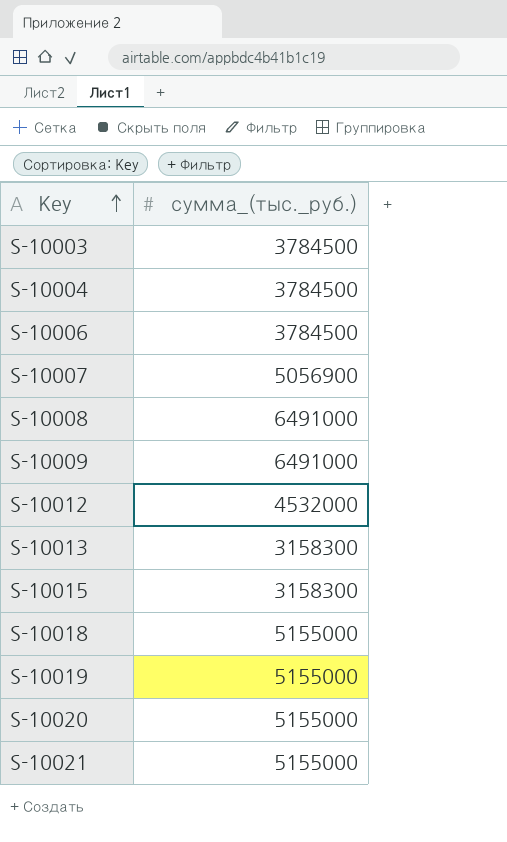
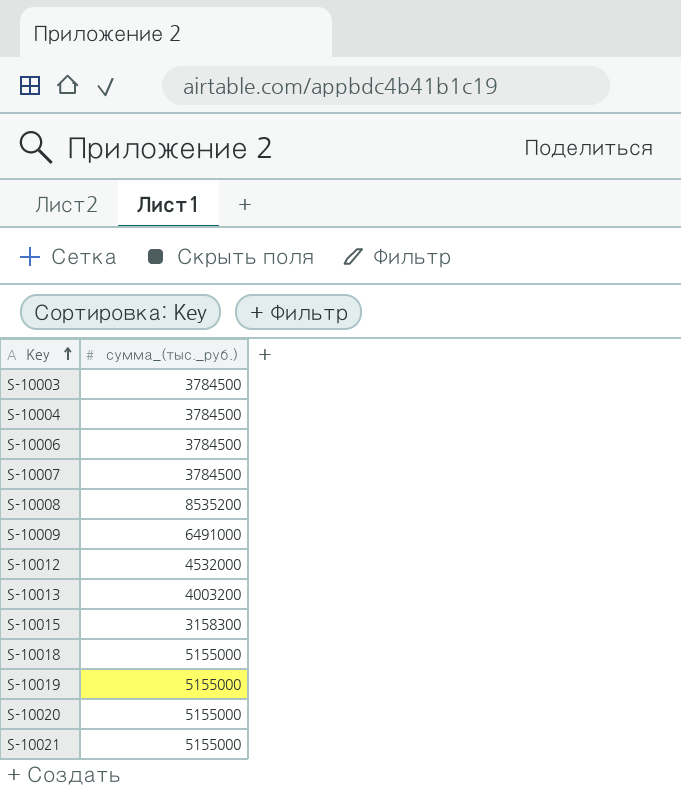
S-10007 | сумма_(тыс._руб.): 5056900 -> 3784500
S-10008 | сумма_(тыс._руб.): 6491000 -> 8535200
S-10013 | сумма_(тыс._руб.): 3158300 -> 4003200

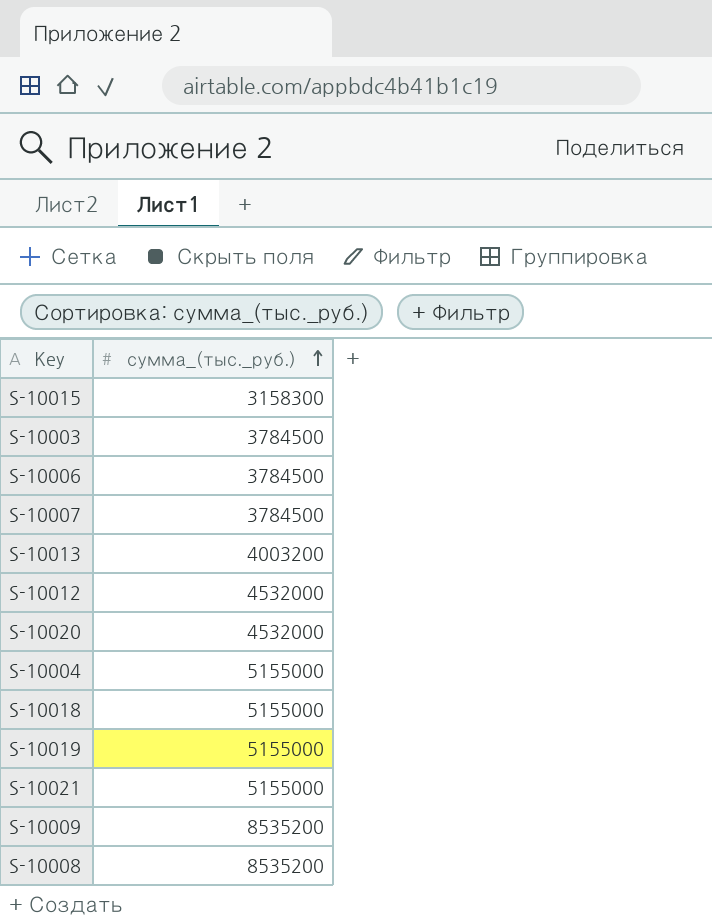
row order: Key ascending -> сумма_(тыс._руб.) ascending
S-10020 | сумма_(тыс._руб.): 5155000 -> 4532000
S-10004 | сумма_(тыс._руб.): 3784500 -> 5155000
S-10009 | сумма_(тыс._руб.): 6491000 -> 8535200

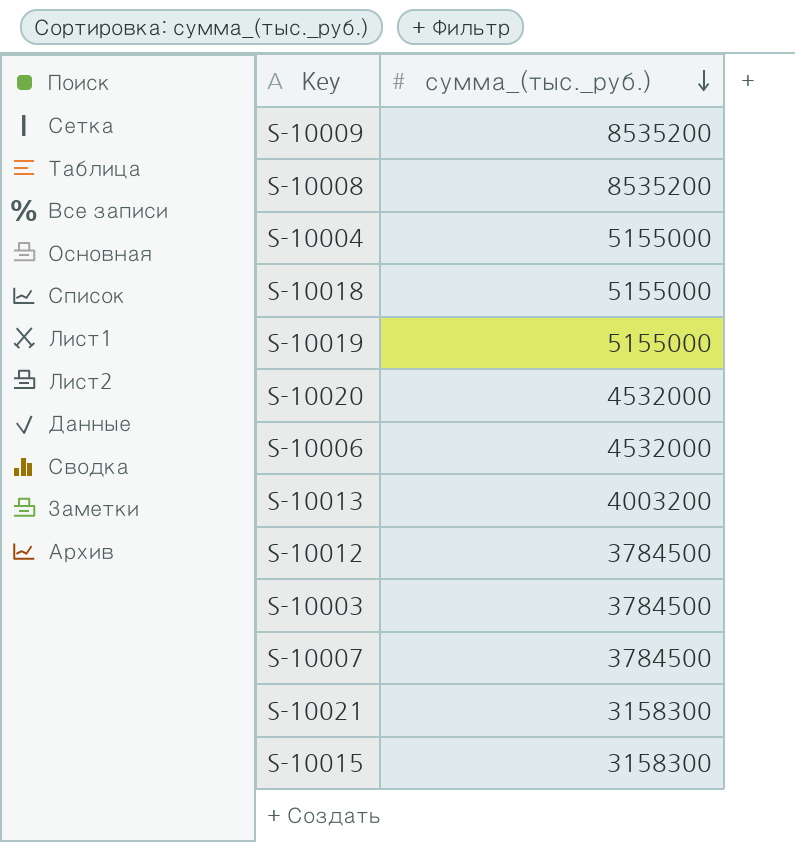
row order: сумма_(тыс._руб.) ascending -> сумма_(тыс._руб.) descending
S-10006 | сумма_(тыс._руб.): 3784500 -> 4532000
S-10012 | сумма_(тыс._руб.): 4532000 -> 3784500
S-10021 | сумма_(тыс._руб.): 5155000 -> 3158300

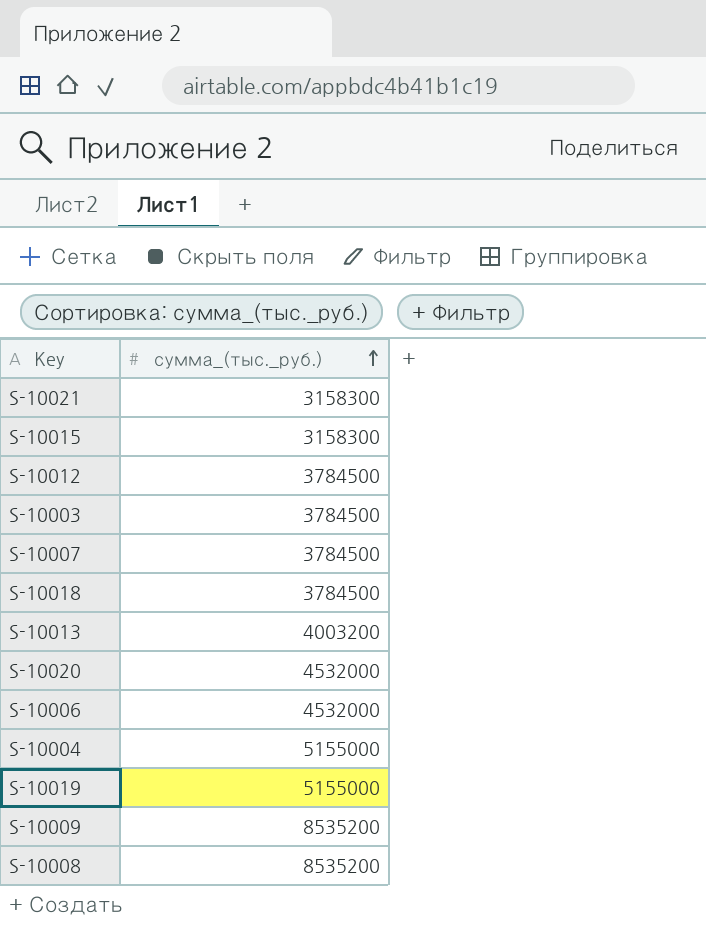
row order: сумма_(тыс._руб.) descending -> сумма_(тыс._руб.) ascending
S-10018 | сумма_(тыс._руб.): 5155000 -> 3784500

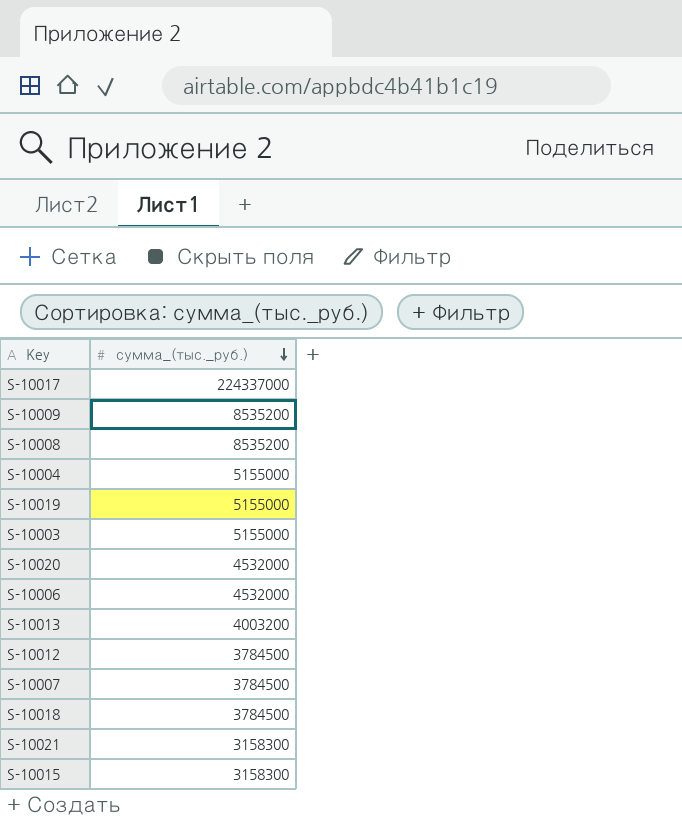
row order: сумма_(тыс._руб.) ascending -> сумма_(тыс._руб.) descending
row S-10017: none -> 224337000
S-10003 | сумма_(тыс._руб.): 3784500 -> 5155000

